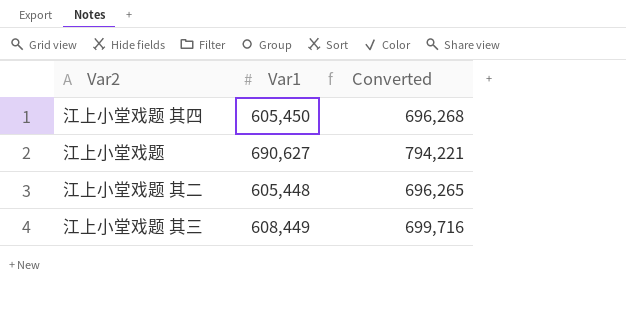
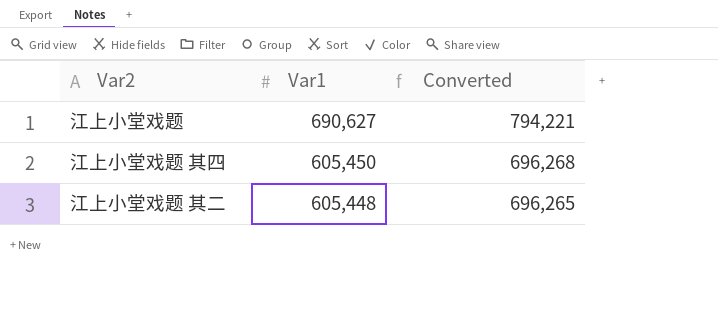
row order: none -> Var1 descending
row 江上小堂戏题 其三: 608,449 | 699,716 -> none

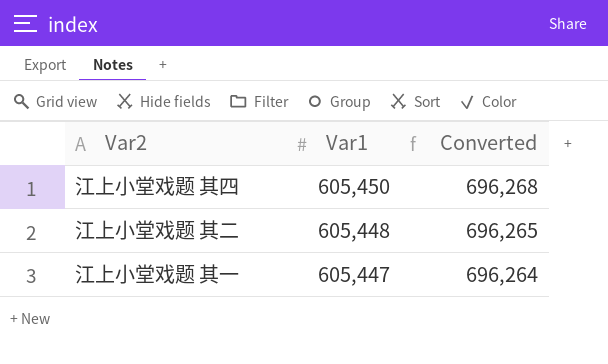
row 江上小堂戏题: 690,627 | 794,221 -> none
row 江上小堂戏题 其一: none -> 605,447 | 696,264

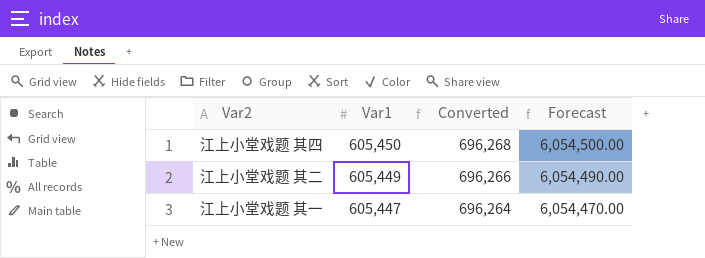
column Forecast | formula: none -> [Var1] * 10
江上小堂戏题 其二 | Var1: 605,448 -> 605,449
江上小堂戏题 其二 | Converted: 696,265 -> 696,266

